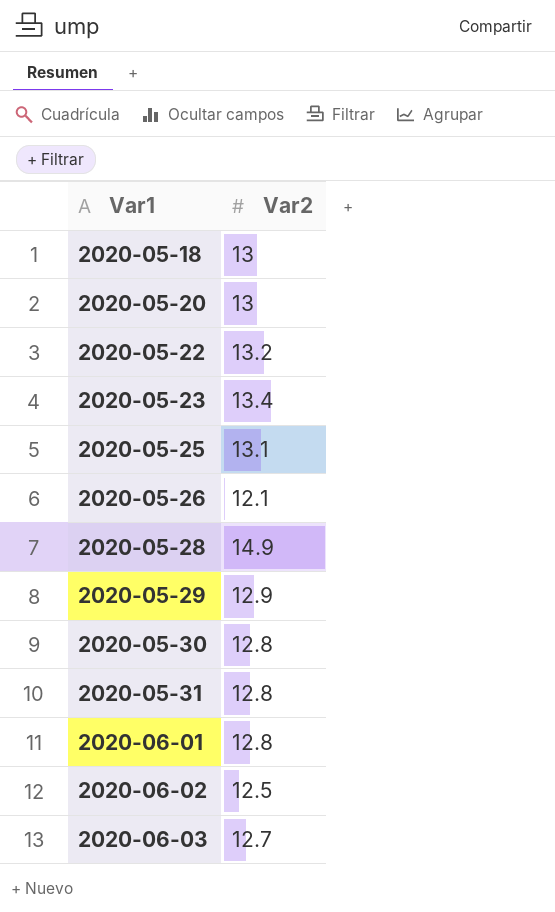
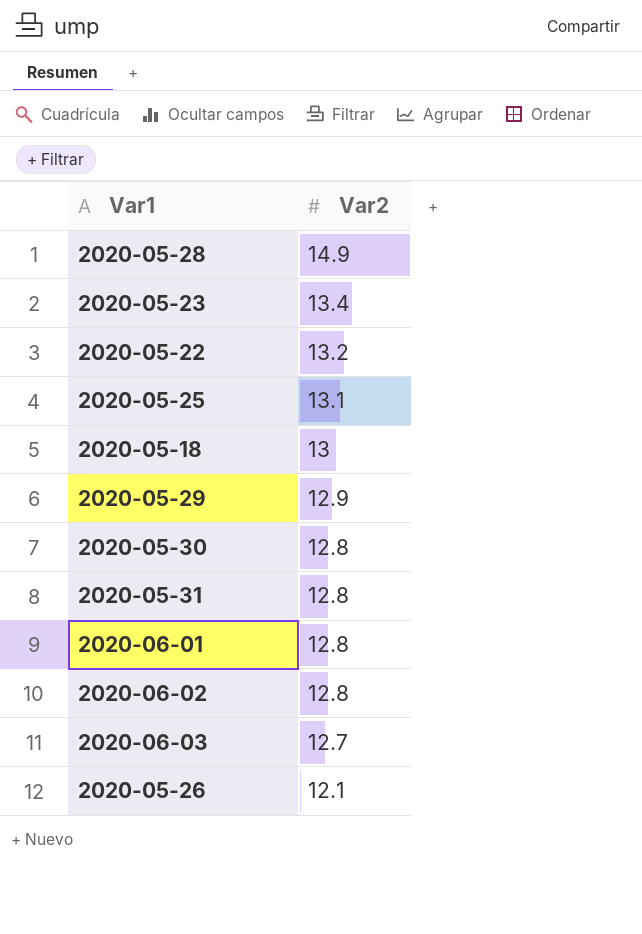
row order: Var1 ascending -> Var2 descending
row 2020-05-20: 13 -> none
2020-06-02 | Var2: 12.5 -> 12.8

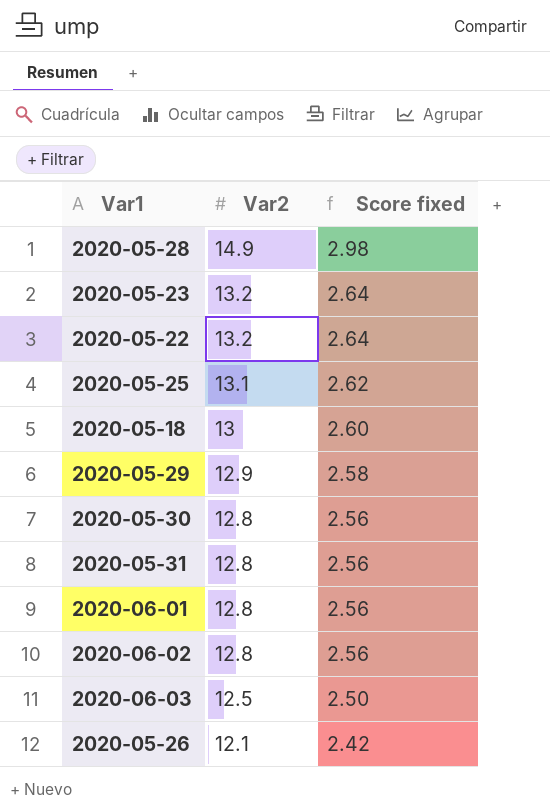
column Score fixed | formula: none -> [Var2] * 0.2
2020-05-23 | Var2: 13.4 -> 13.2
2020-06-03 | Var2: 12.7 -> 12.5

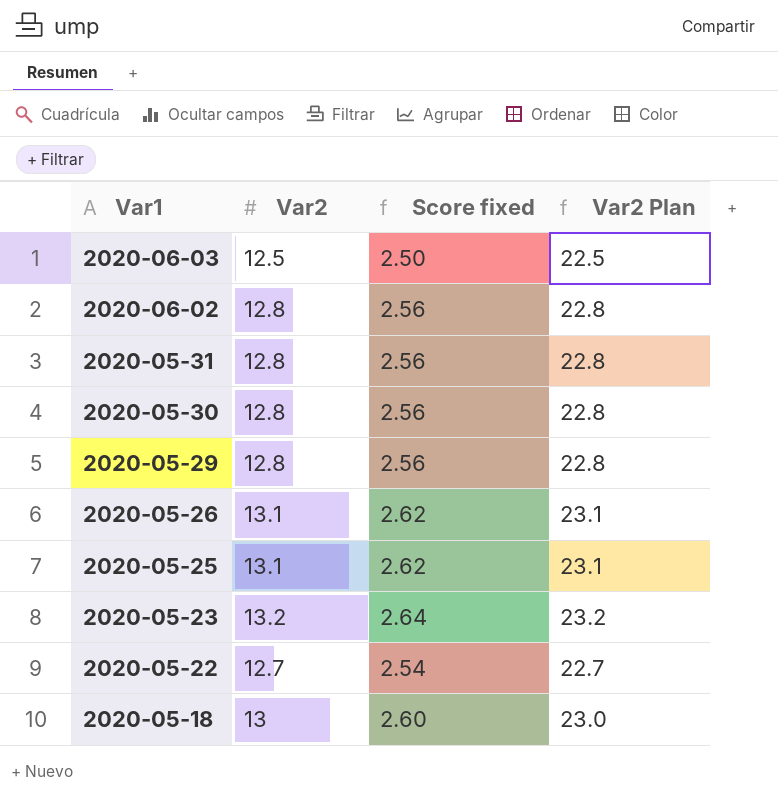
row order: Var2 descending -> Var1 descending
column Var2 Plan | formula: none -> [Var2] + 10
row 2020-05-28: 14.9 | 2.98 -> none
row 2020-06-01: 12.8 | 2.56 -> none
2020-05-29 | Var2: 12.9 -> 12.8
2020-05-29 | Score fixed: 2.58 -> 2.56
2020-05-26 | Var2: 12.1 -> 13.1
2020-05-26 | Score fixed: 2.42 -> 2.62
2020-05-22 | Var2: 13.2 -> 12.7
2020-05-22 | Score fixed: 2.64 -> 2.54

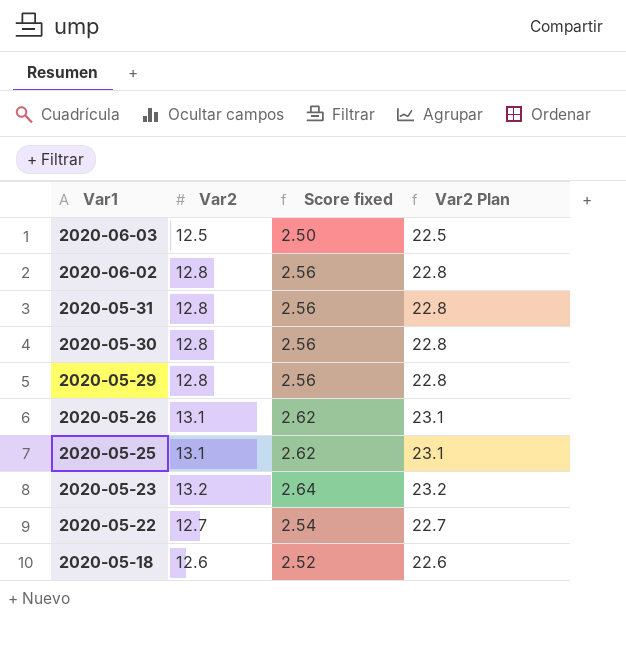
2020-05-18 | Var2: 13 -> 12.6
2020-05-18 | Score fixed: 2.60 -> 2.52
2020-05-18 | Var2 Plan: 23.0 -> 22.6

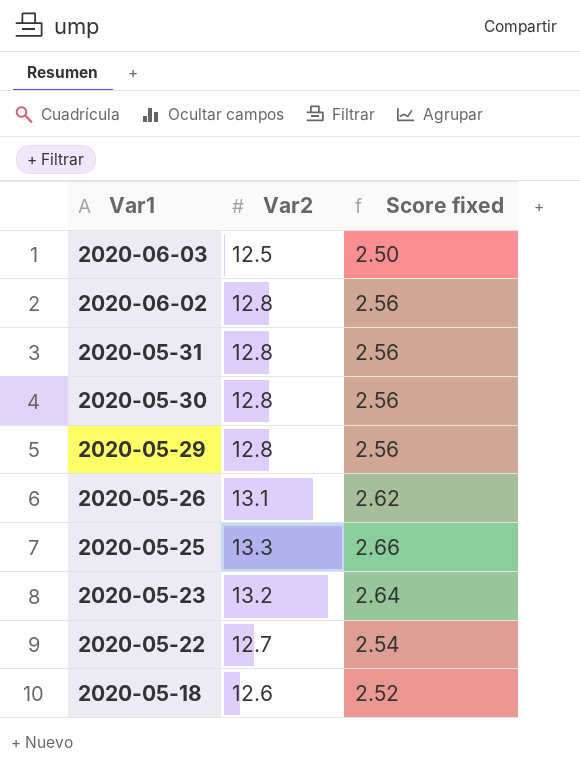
column Var2 Plan | formula: [Var2] + 10 -> none
2020-05-25 | Var2: 13.1 -> 13.3
2020-05-25 | Score fixed: 2.62 -> 2.66

